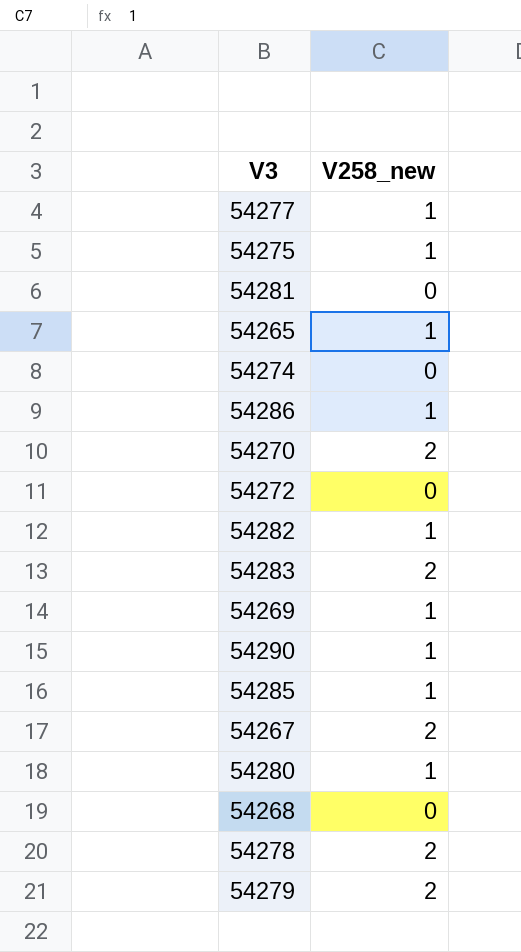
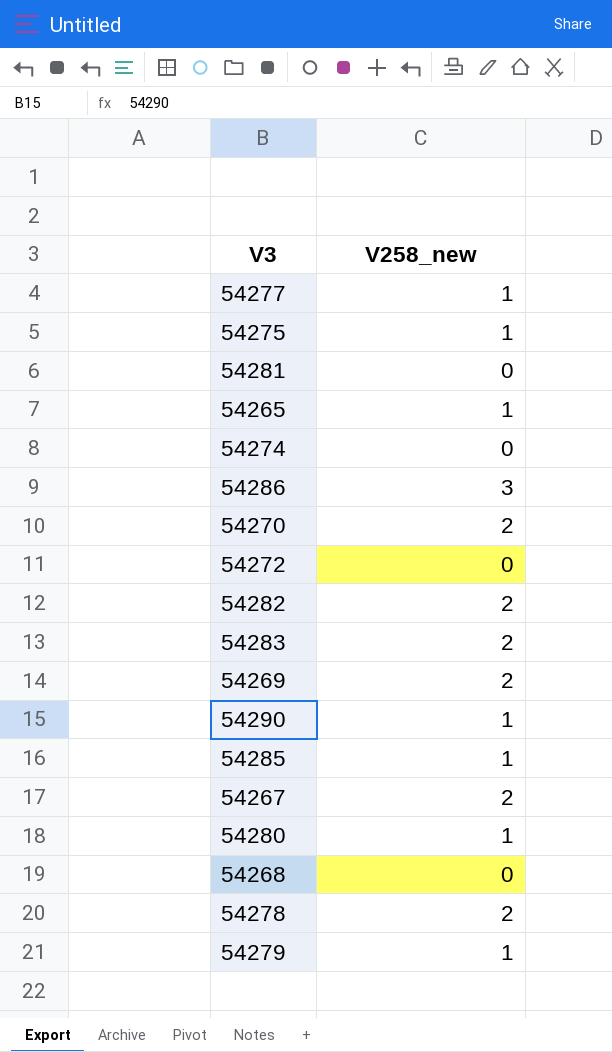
54286 | V258_new: 1 -> 3
54282 | V258_new: 1 -> 2
54269 | V258_new: 1 -> 2
54279 | V258_new: 2 -> 1

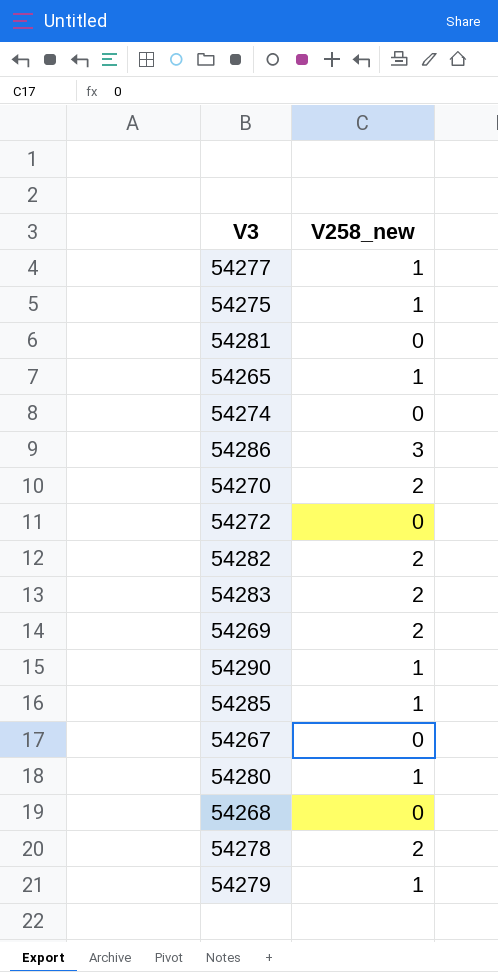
54267 | V258_new: 2 -> 0

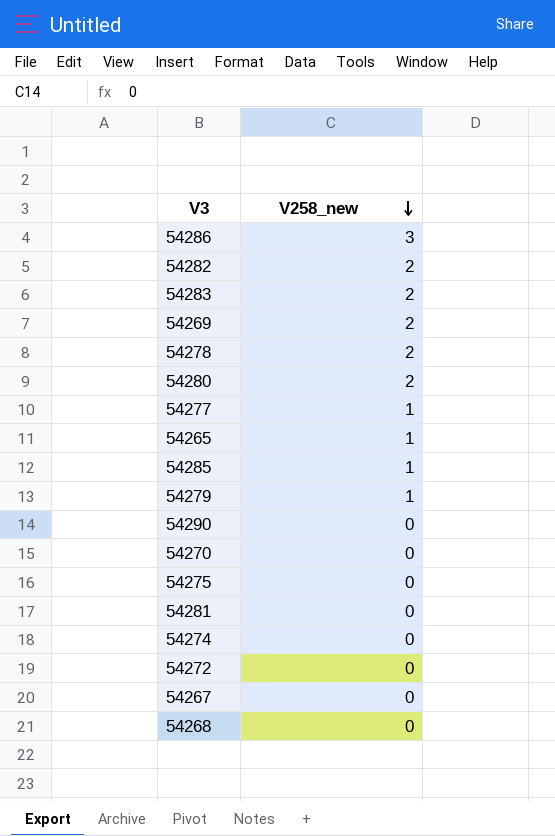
row order: none -> V258_new descending
54280 | V258_new: 1 -> 2
54290 | V258_new: 1 -> 0
54270 | V258_new: 2 -> 0
54275 | V258_new: 1 -> 0

